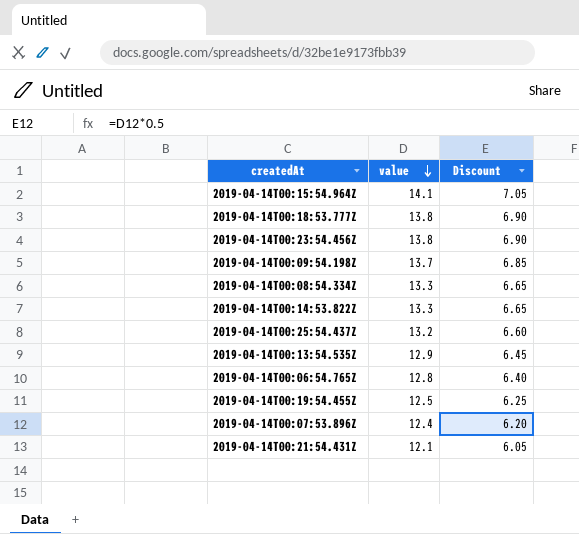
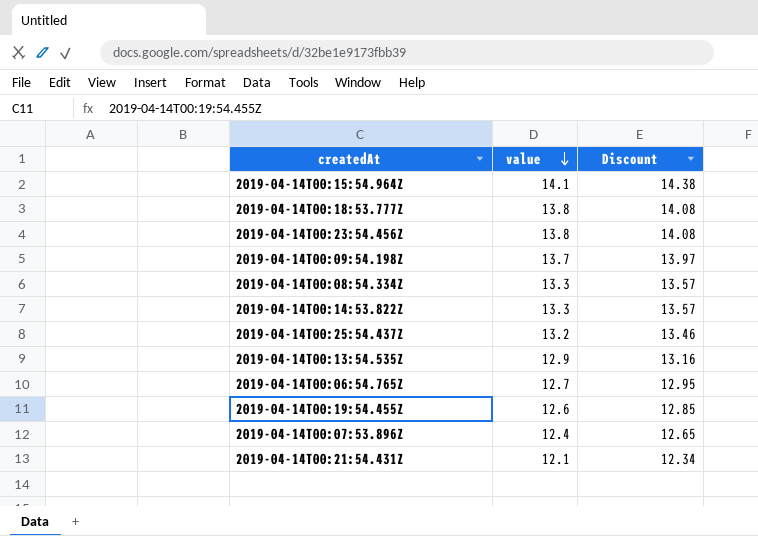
column Discount | formula: [value] * 0.5 -> [value] * 1.02
2019-04-14T00:06:54.765Z | value: 12.8 -> 12.7
2019-04-14T00:19:54.455Z | value: 12.5 -> 12.6

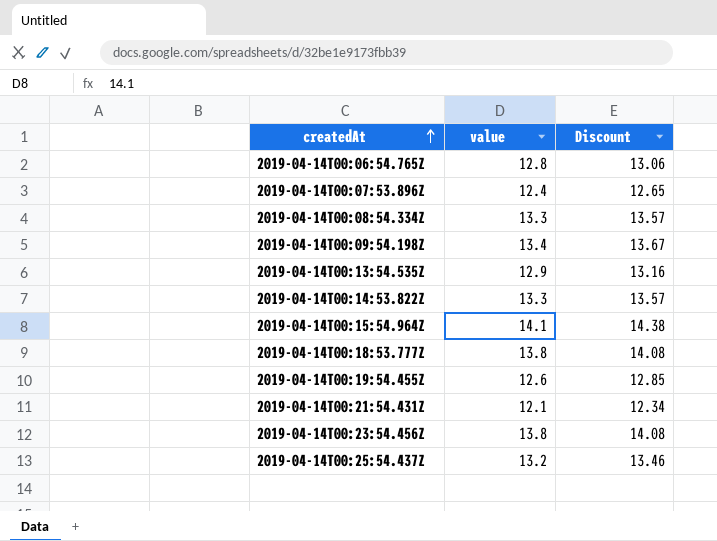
row order: value descending -> createdAt ascending
2019-04-14T00:06:54.765Z | value: 12.7 -> 12.8
2019-04-14T00:06:54.765Z | Discount: 12.95 -> 13.06
2019-04-14T00:09:54.198Z | value: 13.7 -> 13.4
2019-04-14T00:09:54.198Z | Discount: 13.97 -> 13.67

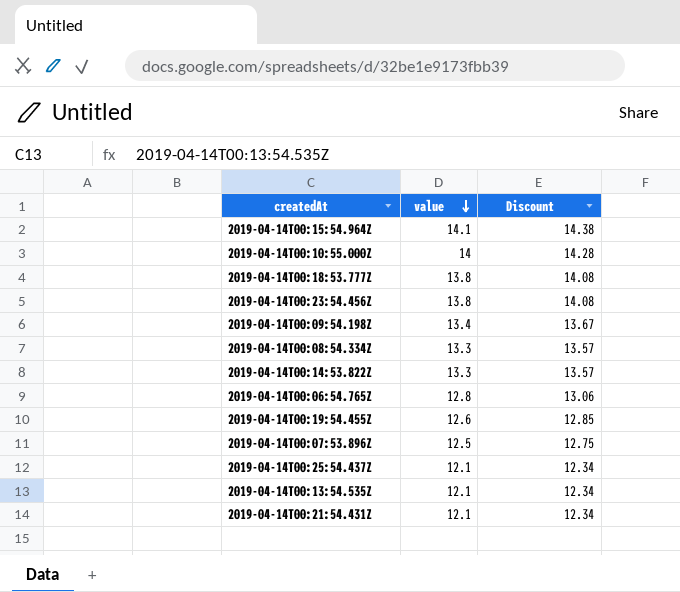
row order: createdAt ascending -> value descending
row 2019-04-14T00:10:55.000Z: none -> 14 | 14.28
2019-04-14T00:07:53.896Z | value: 12.4 -> 12.5
2019-04-14T00:07:53.896Z | Discount: 12.65 -> 12.75
2019-04-14T00:25:54.437Z | value: 13.2 -> 12.1
2019-04-14T00:25:54.437Z | Discount: 13.46 -> 12.34
2019-04-14T00:13:54.535Z | value: 12.9 -> 12.1
2019-04-14T00:13:54.535Z | Discount: 13.16 -> 12.34

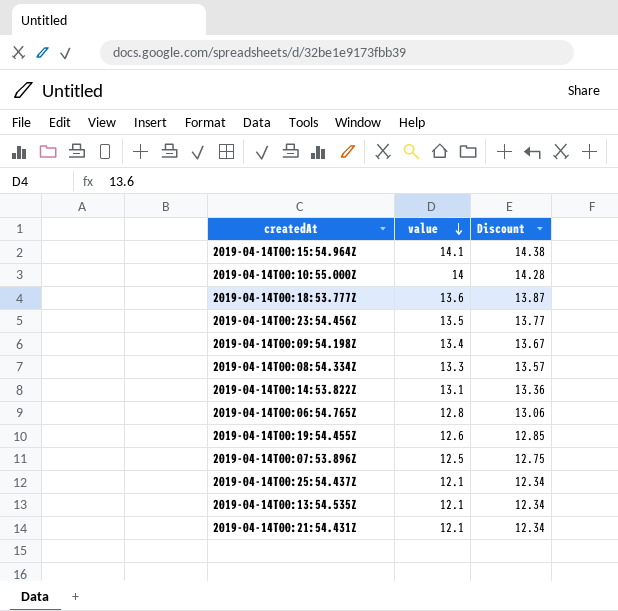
2019-04-14T00:18:53.777Z | value: 13.8 -> 13.6
2019-04-14T00:18:53.777Z | Discount: 14.08 -> 13.87
2019-04-14T00:23:54.456Z | value: 13.8 -> 13.5
2019-04-14T00:23:54.456Z | Discount: 14.08 -> 13.77
2019-04-14T00:14:53.822Z | value: 13.3 -> 13.1
2019-04-14T00:14:53.822Z | Discount: 13.57 -> 13.36

